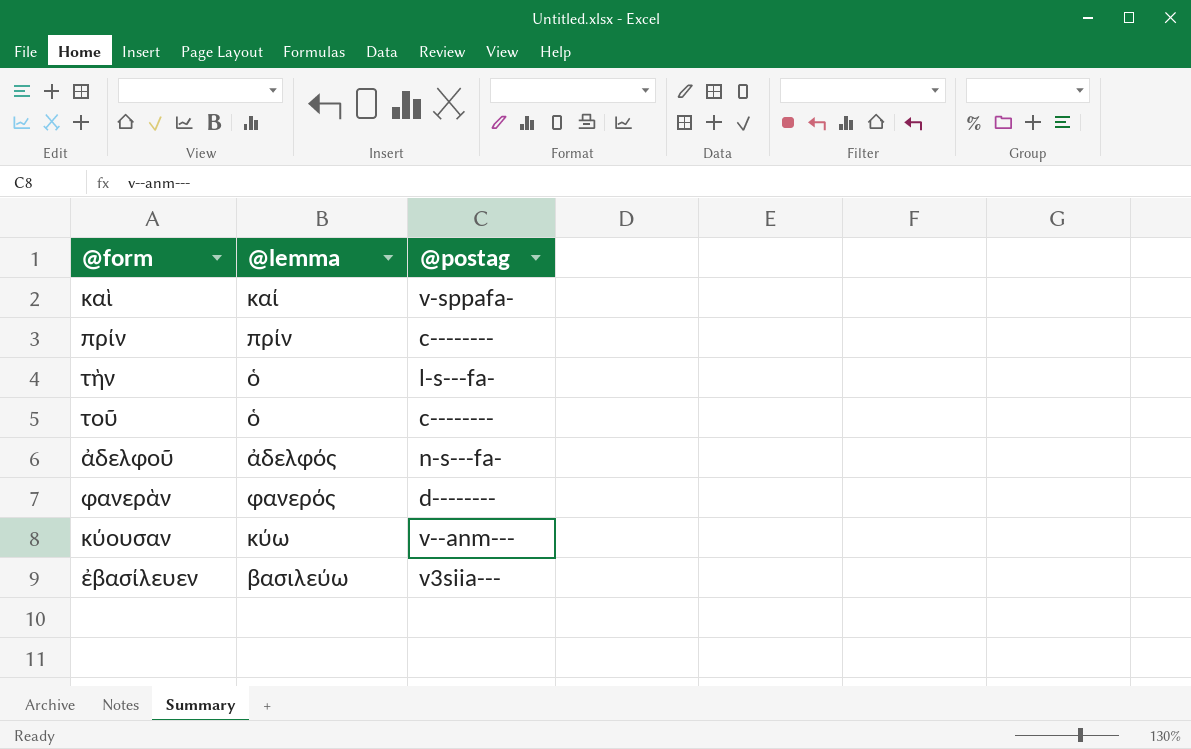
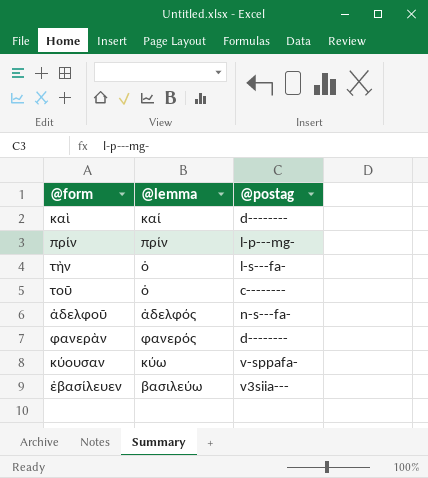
καὶ | @postag: v-sppafa- -> d--------
πρίν | @postag: c-------- -> l-p---mg-
κύουσαν | @postag: v--anm--- -> v-sppafa-

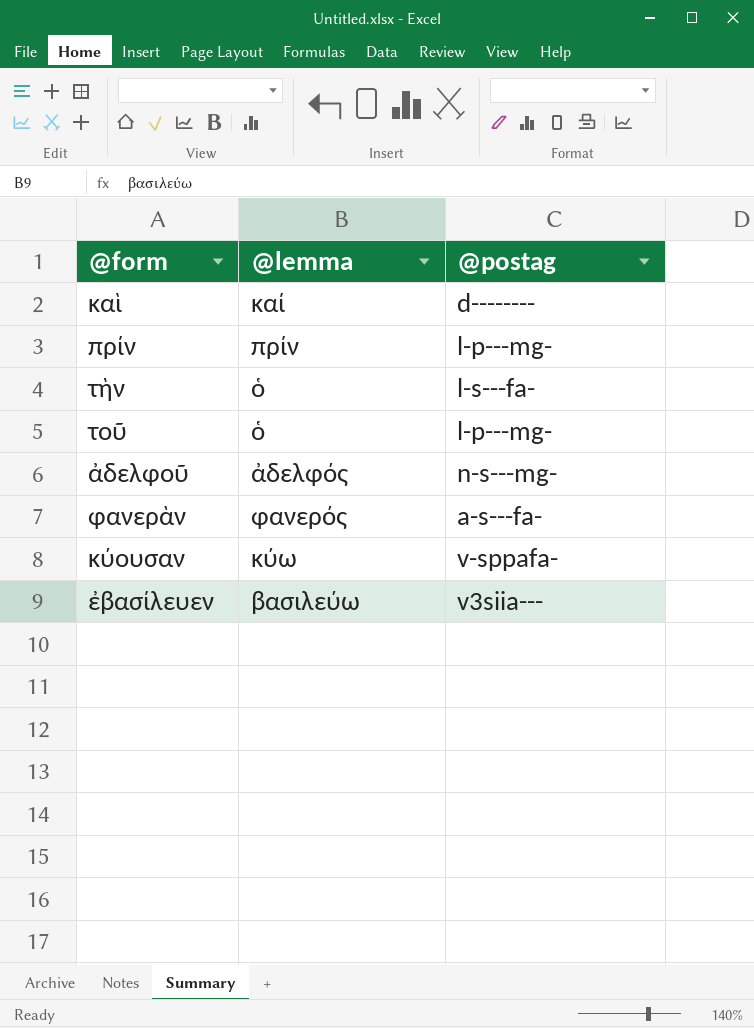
τοῦ | @postag: c-------- -> l-p---mg-
ἀδελφοῦ | @postag: n-s---fa- -> n-s---mg-
φανερὰν | @postag: d-------- -> a-s---fa-

